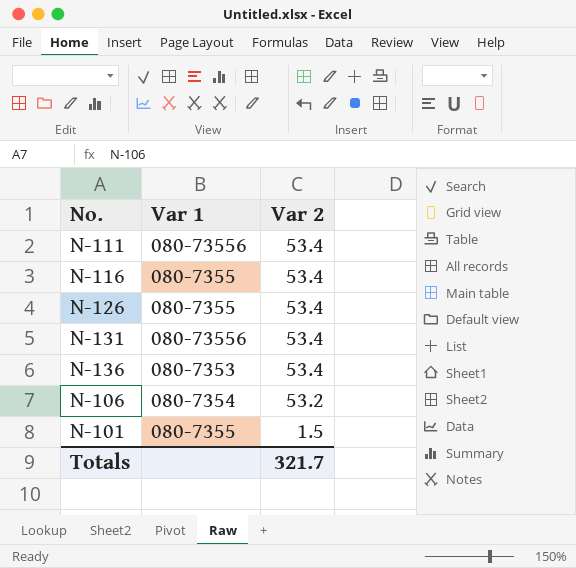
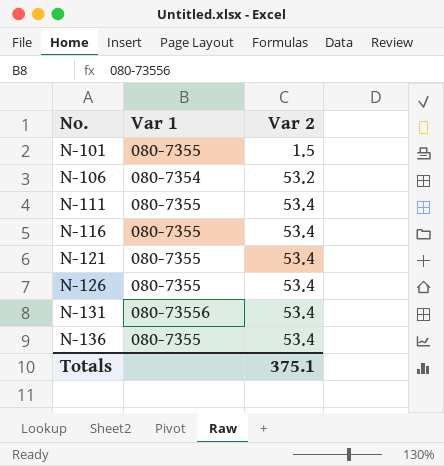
row order: Var 2 descending -> No. ascending
N-111 | Var 1: 080-73556 -> 080-7355
row N-121: none -> 080-7355 | 53.4
N-136 | Var 1: 080-7353 -> 080-7355
Totals | Var 2: 321.7 -> 375.1

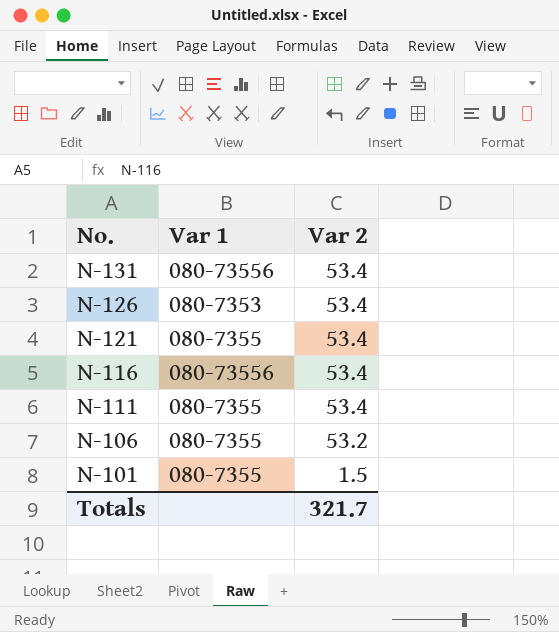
row order: No. ascending -> No. descending
row N-136: 080-7355 | 53.4 -> none
N-126 | Var 1: 080-7355 -> 080-7353
N-116 | Var 1: 080-7355 -> 080-73556
N-106 | Var 1: 080-7354 -> 080-7355
Totals | Var 2: 375.1 -> 321.7

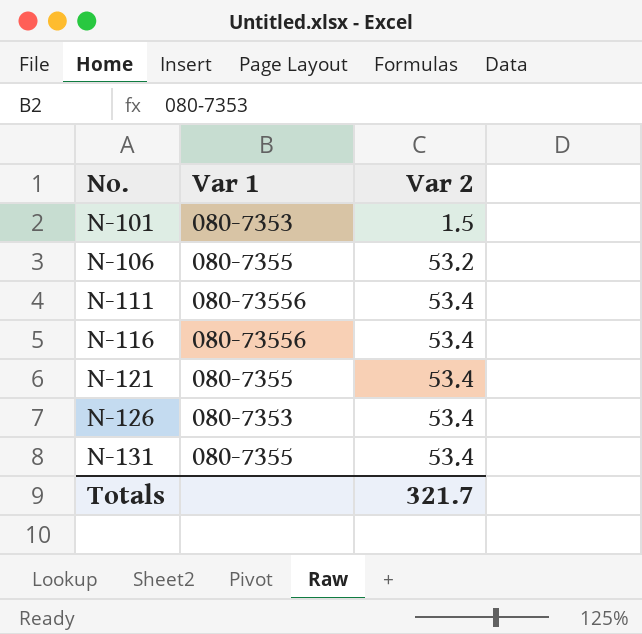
row order: No. descending -> No. ascending
N-101 | Var 1: 080-7355 -> 080-7353
N-111 | Var 1: 080-7355 -> 080-73556
N-131 | Var 1: 080-73556 -> 080-7355

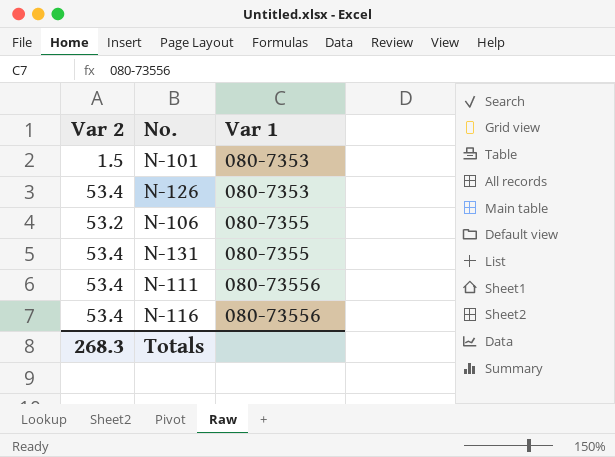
row order: No. ascending -> Var 1 ascending
column Var 2 | position: 3 -> 1
row N-121: 080-7355 | 53.4 -> none
Totals | Var 2: 321.7 -> 268.3

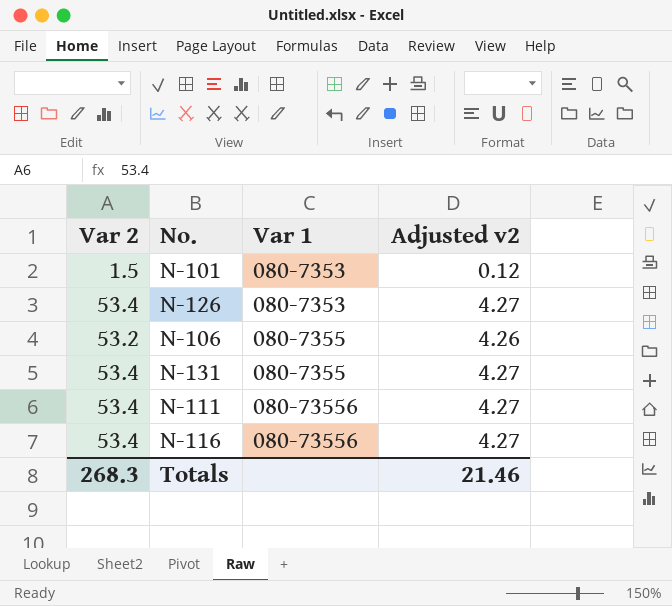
column Adjusted v2 | formula: none -> [Var 2] * 0.08

